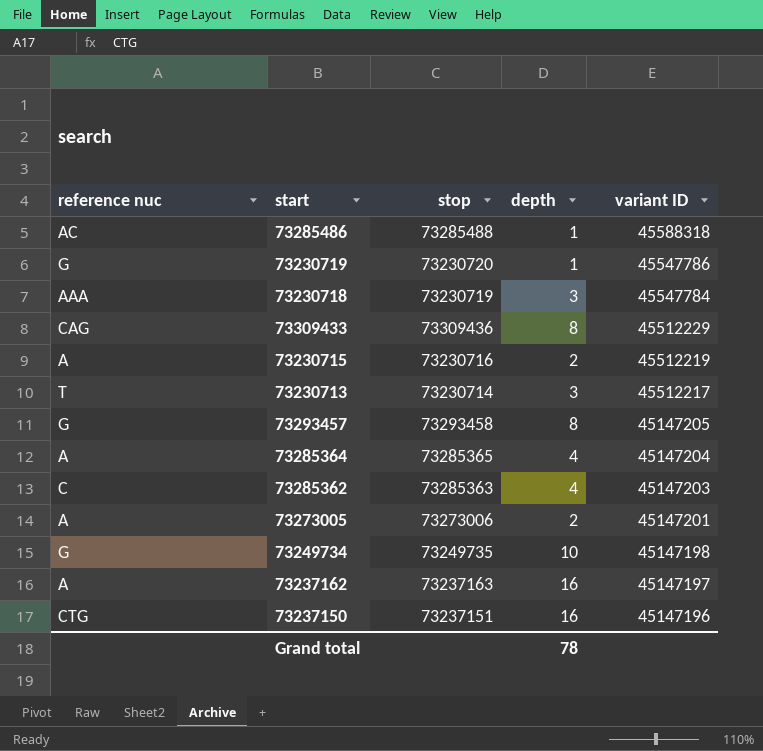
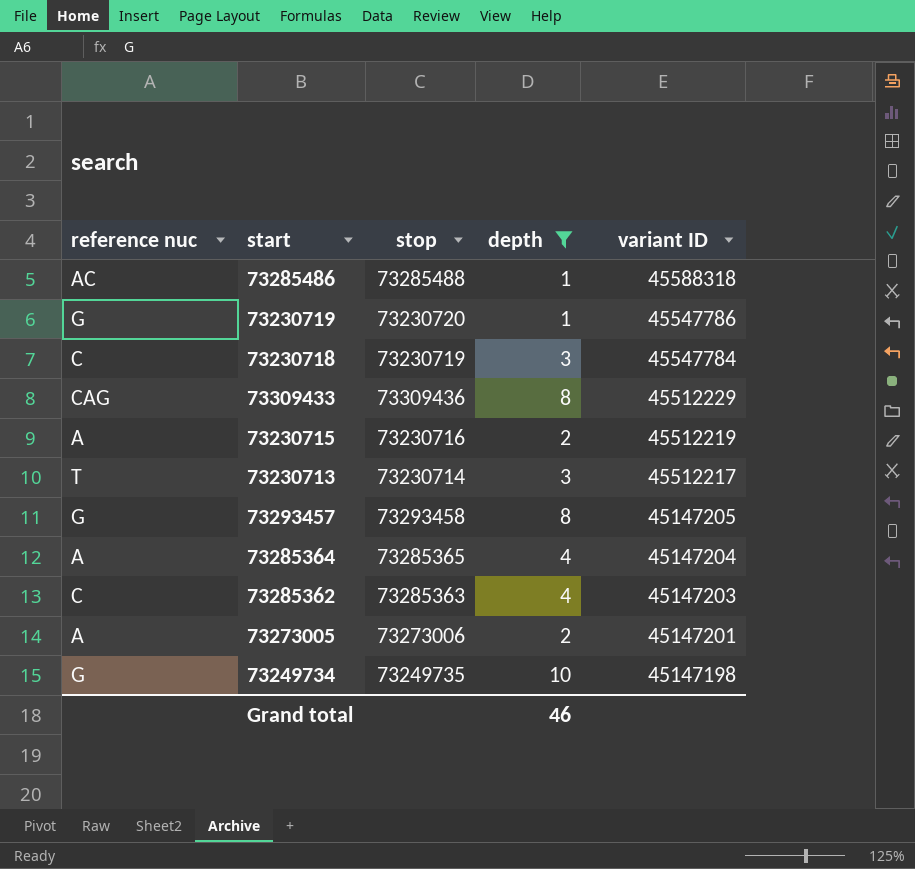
filter: none -> depth != 16
73230718 | reference nuc: AAA -> C
Grand total | depth: 78 -> 46

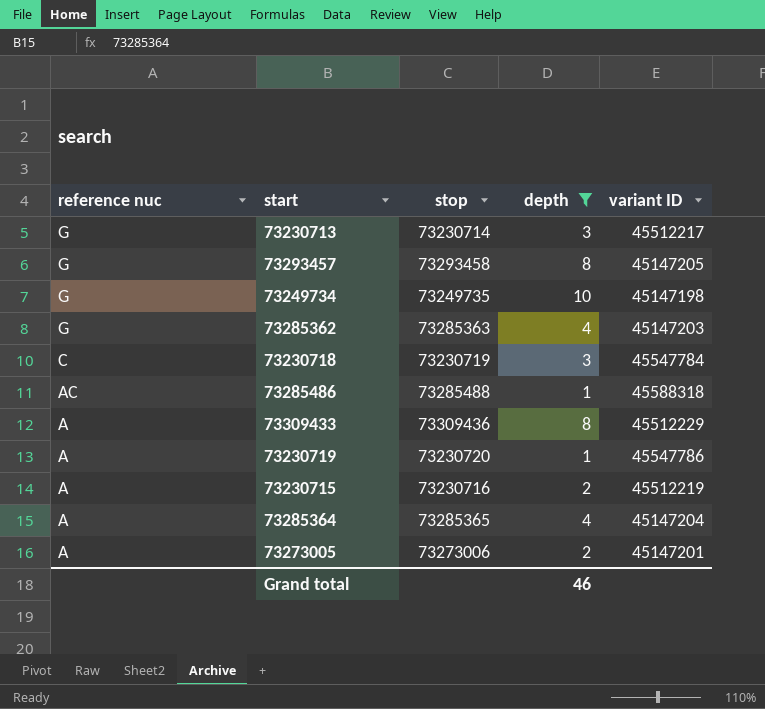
row order: variant ID descending -> reference nuc descending
73230713 | reference nuc: T -> G
73285362 | reference nuc: C -> G
73309433 | reference nuc: CAG -> A
73230719 | reference nuc: G -> A

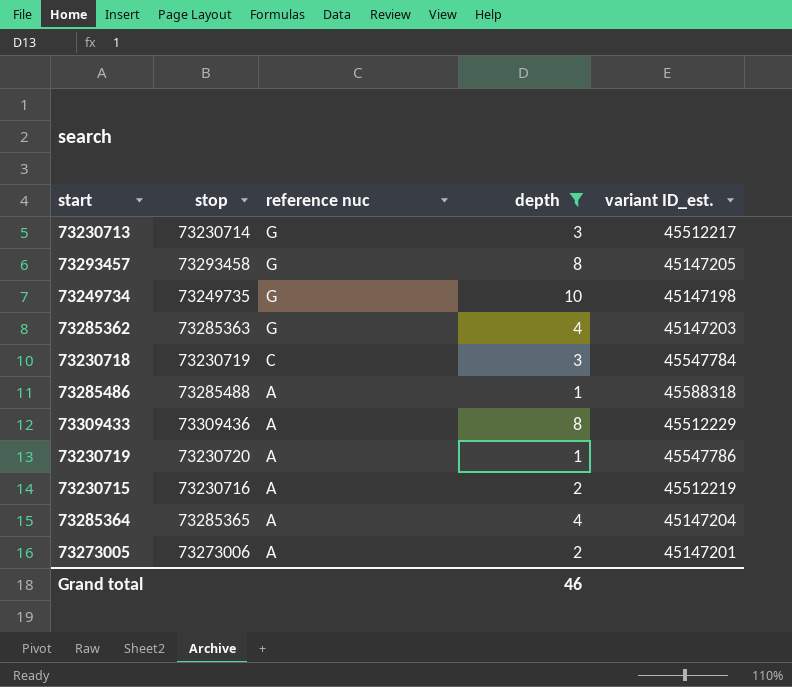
column reference nuc | position: 1 -> 3
column name: variant ID -> variant ID_est.
73285486 | reference nuc: AC -> A

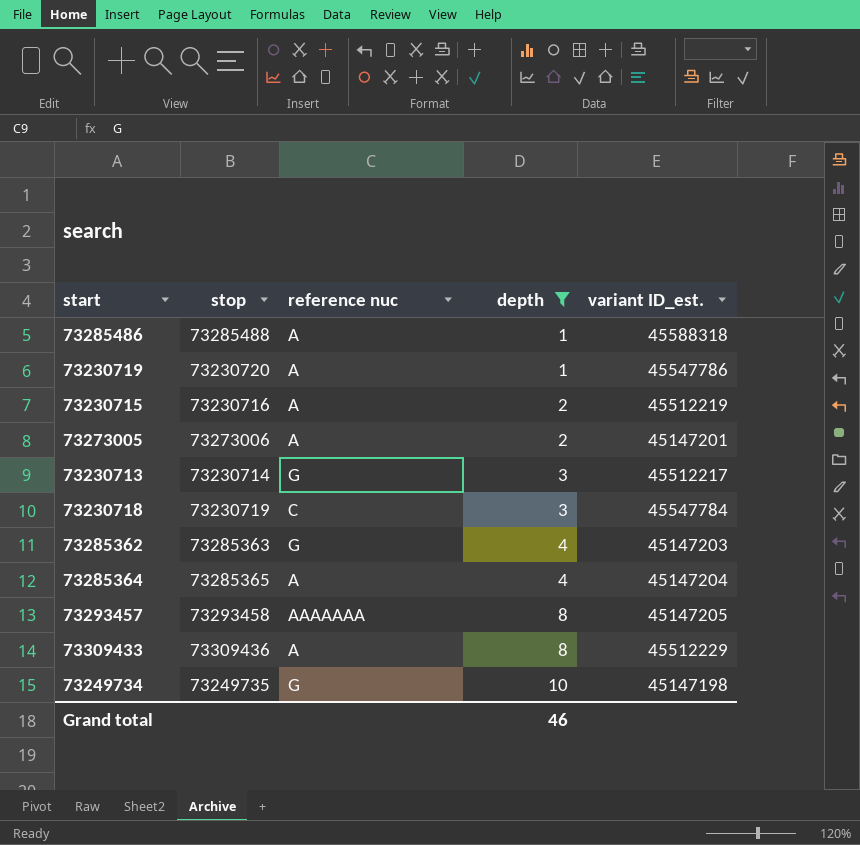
row order: reference nuc descending -> depth ascending
73293457 | reference nuc: G -> AAAAAAA

